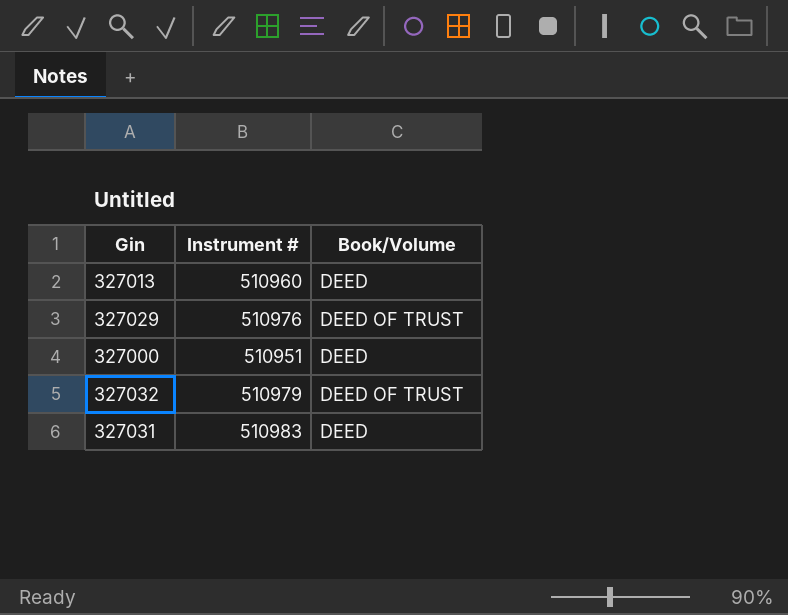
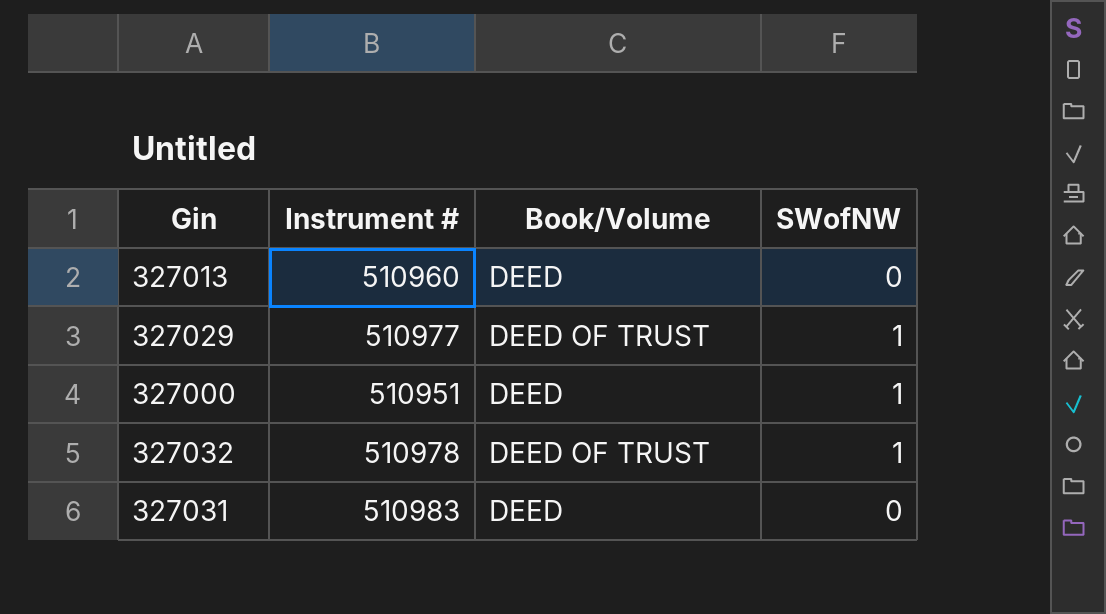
column SWofNW | position: none -> 4
327029 | Instrument #: 510976 -> 510977
327032 | Instrument #: 510979 -> 510978

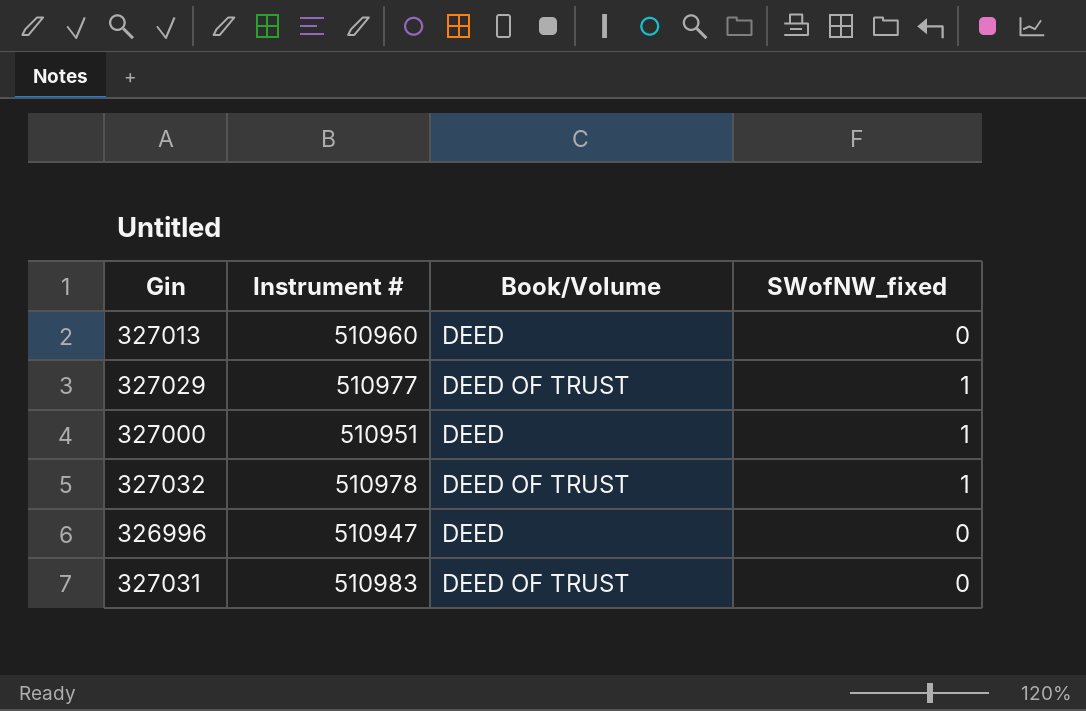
column name: SWofNW -> SWofNW_fixed
row 326996: none -> 510947 | DEED | 0
327031 | Book/Volume: DEED -> DEED OF TRUST

